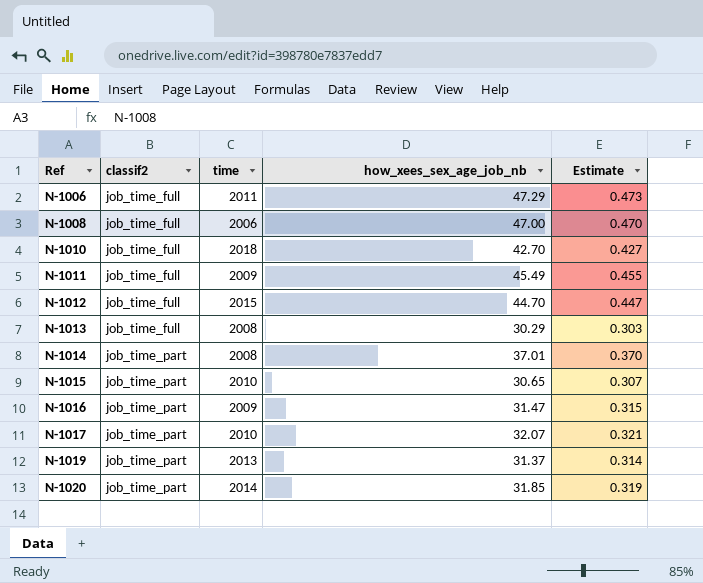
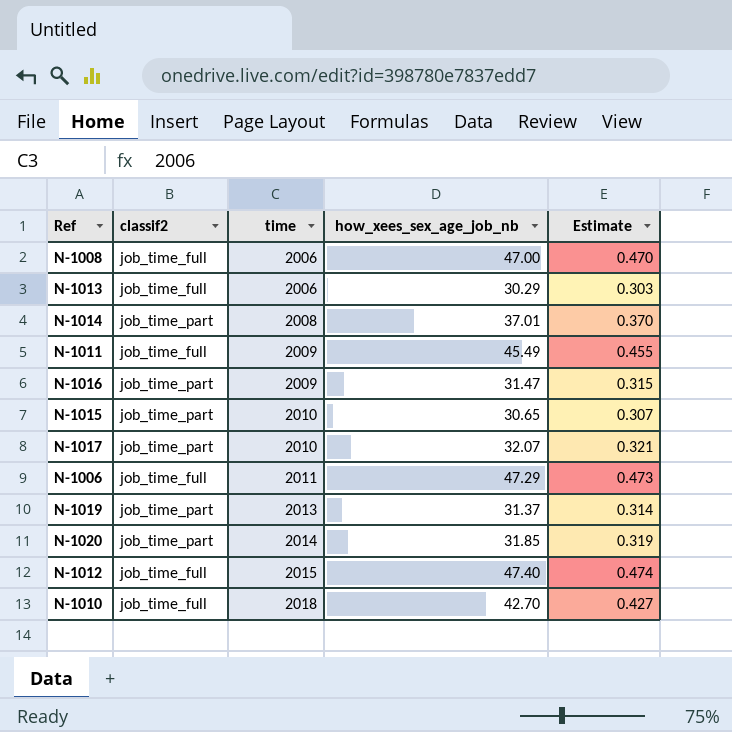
row order: Ref ascending -> time ascending
N-1013 | time: 2008 -> 2006
N-1012 | how_xees_sex_age_job_nb: 44.70 -> 47.40
N-1012 | Estimate: 0.447 -> 0.474

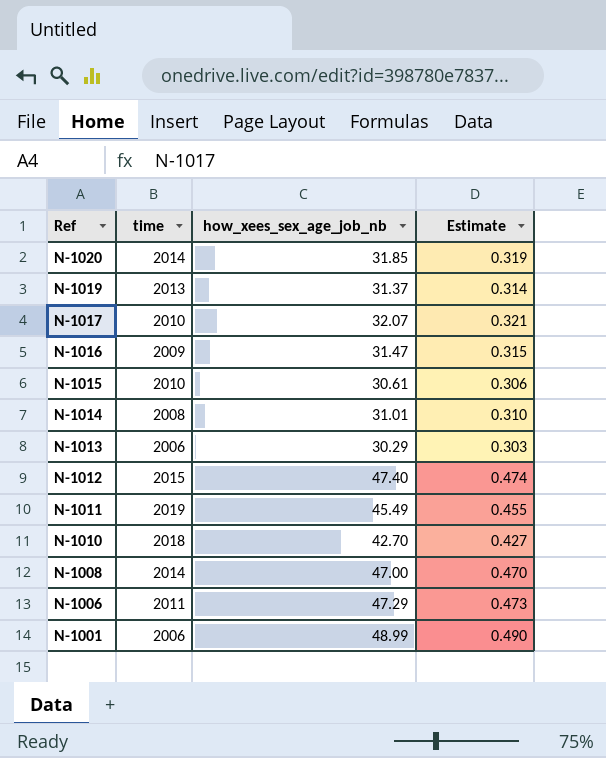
row order: time ascending -> Ref descending
column classif2 | position: 2 -> none
N-1015 | how_xees_sex_age_job_nb: 30.65 -> 30.61
N-1015 | Estimate: 0.307 -> 0.306
N-1014 | how_xees_sex_age_job_nb: 37.01 -> 31.01
N-1014 | Estimate: 0.370 -> 0.310
N-1011 | time: 2009 -> 2019
N-1008 | time: 2006 -> 2014
row N-1001: none -> 2006 | 48.99 | 0.490

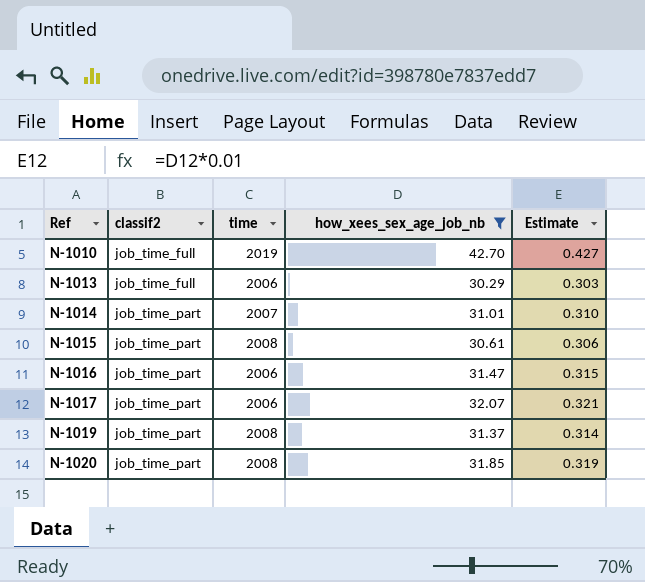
filter: none -> how_xees_sex_age_job_nb <= 42.70
row order: Ref descending -> Ref ascending
column classif2 | position: none -> 2
N-1010 | time: 2018 -> 2019
N-1014 | time: 2008 -> 2007
N-1015 | time: 2010 -> 2008
N-1016 | time: 2009 -> 2006
N-1017 | time: 2010 -> 2006
N-1019 | time: 2013 -> 2008
N-1020 | time: 2014 -> 2008

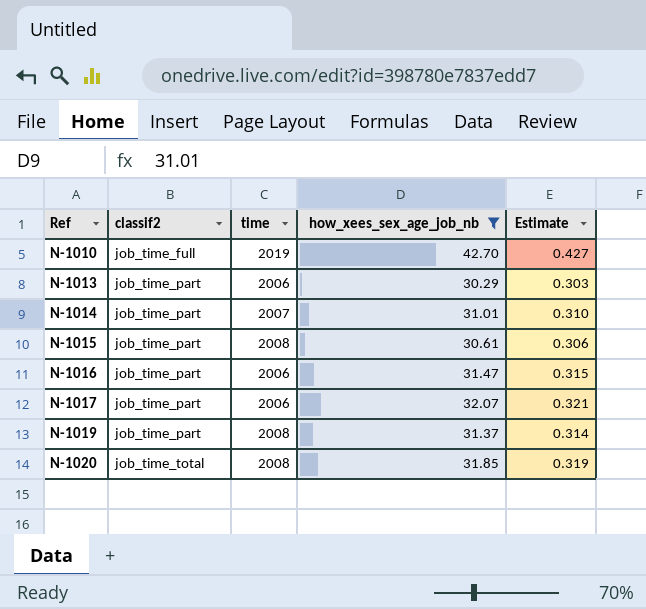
N-1013 | classif2: job_time_full -> job_time_part
N-1020 | classif2: job_time_part -> job_time_total

